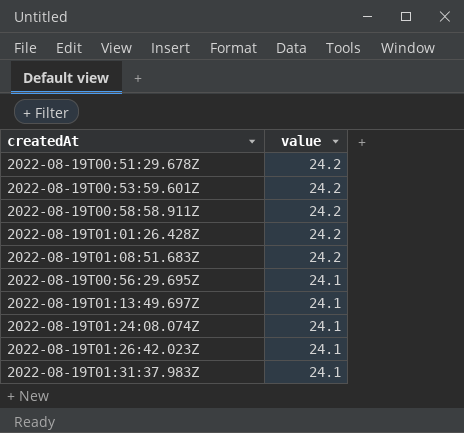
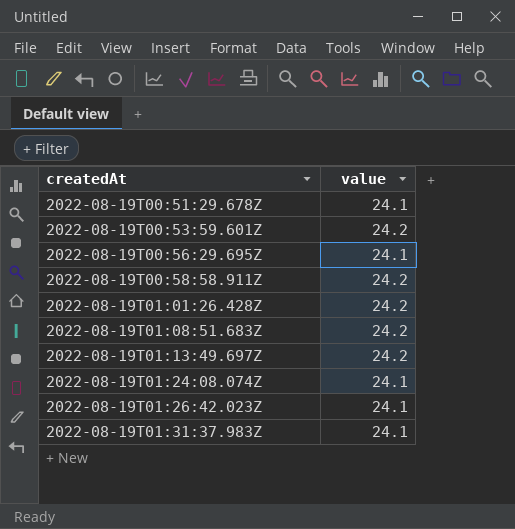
row order: value descending -> createdAt ascending
2022-08-19T00:51:29.678Z | value: 24.2 -> 24.1
2022-08-19T01:13:49.697Z | value: 24.1 -> 24.2

